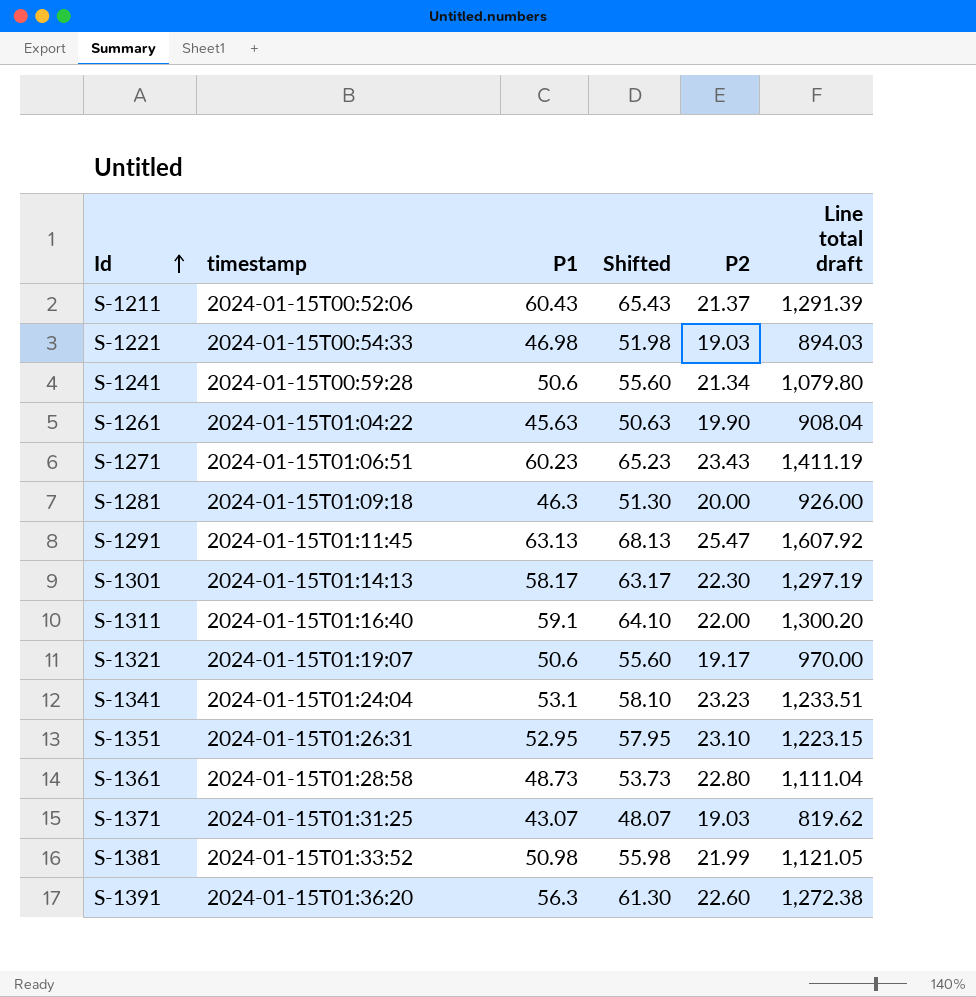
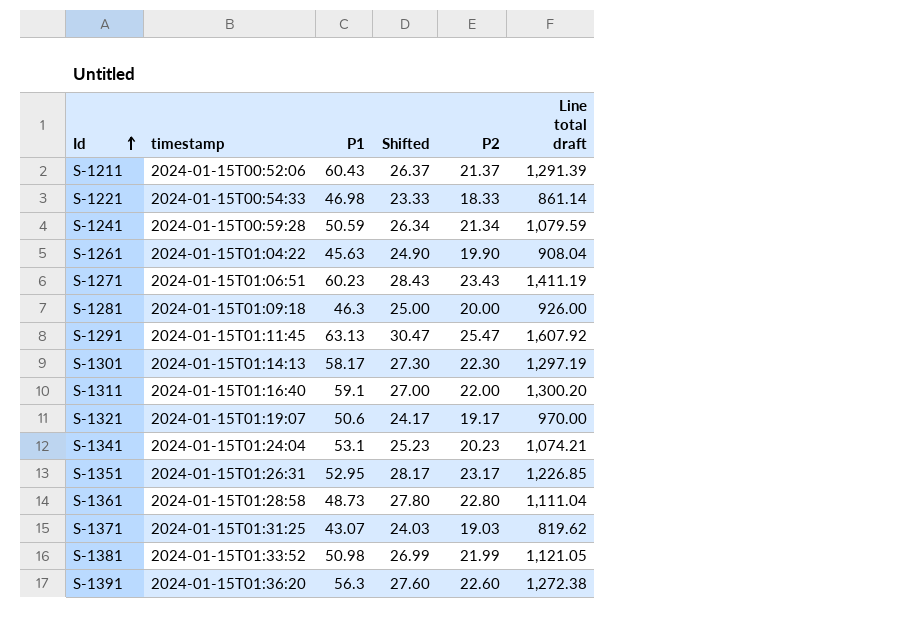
column Shifted | formula: [P1] + 5 -> [P2] + 5
S-1221 | P2: 19.03 -> 18.33
S-1221 | Line total draft: 894.03 -> 861.14
S-1241 | P1: 50.6 -> 50.59
S-1241 | Line total draft: 1,079.80 -> 1,079.59
S-1341 | P2: 23.23 -> 20.23
S-1341 | Line total draft: 1,233.51 -> 1,074.21
S-1351 | P2: 23.10 -> 23.17
S-1351 | Line total draft: 1,223.15 -> 1,226.85

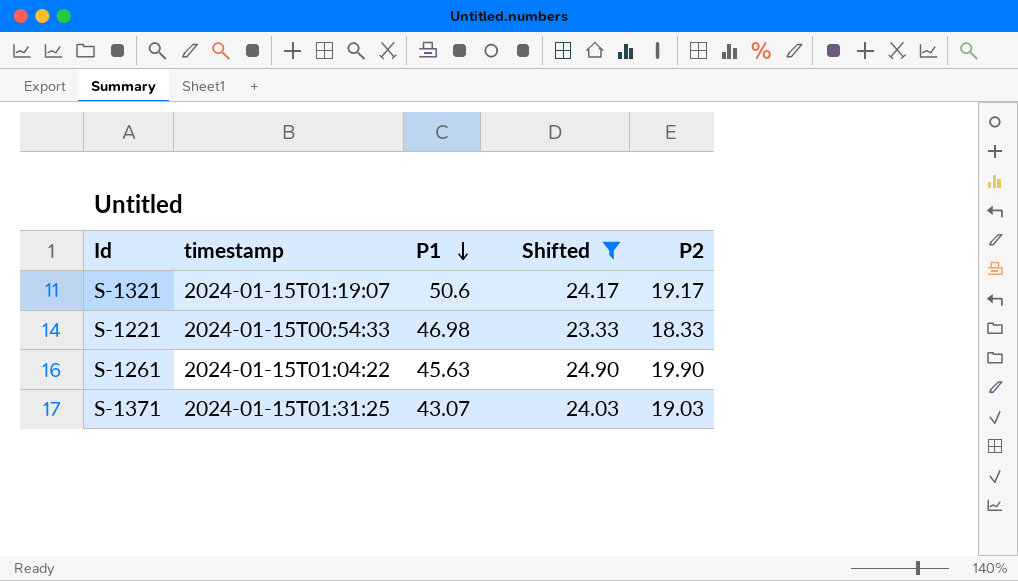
filter: none -> Shifted <= 24.90
row order: Id ascending -> P1 descending
column Line total draft | formula: [P1] * [P2] -> none

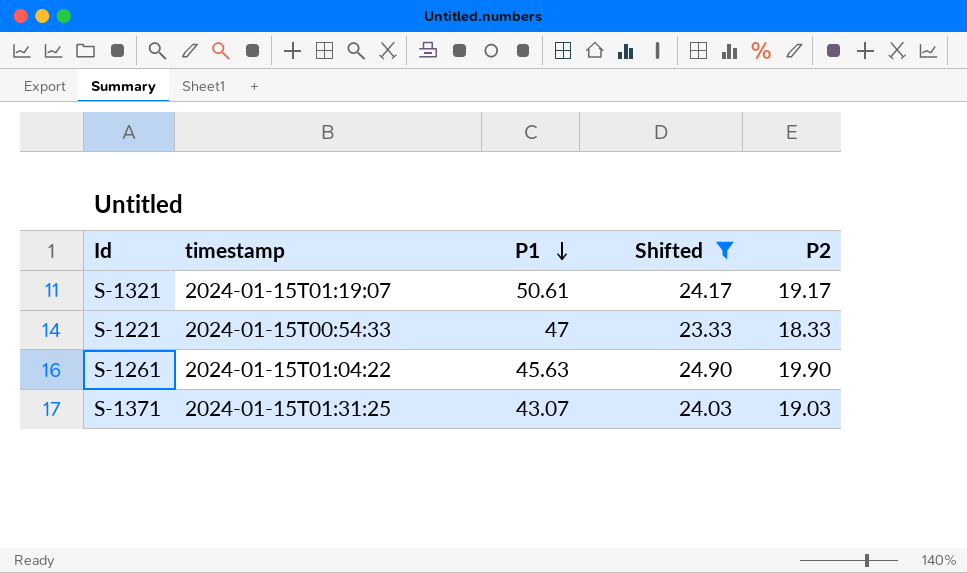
S-1321 | P1: 50.6 -> 50.61
S-1221 | P1: 46.98 -> 47

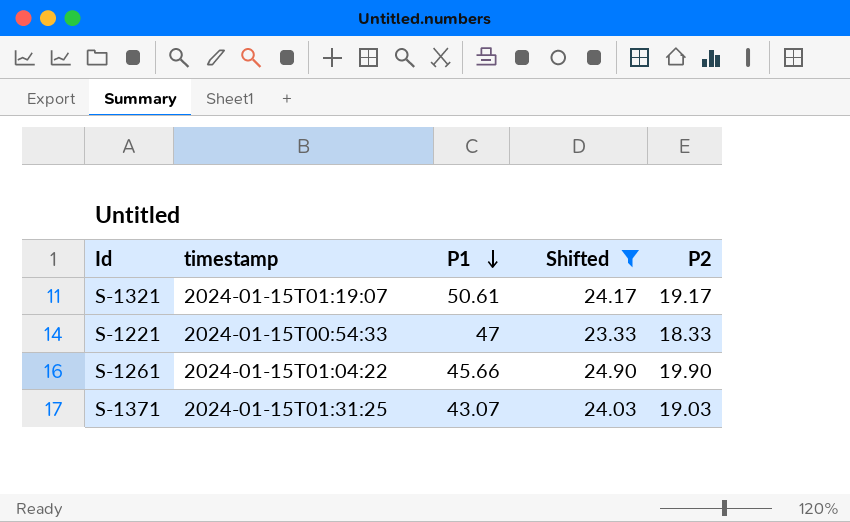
S-1261 | P1: 45.63 -> 45.66

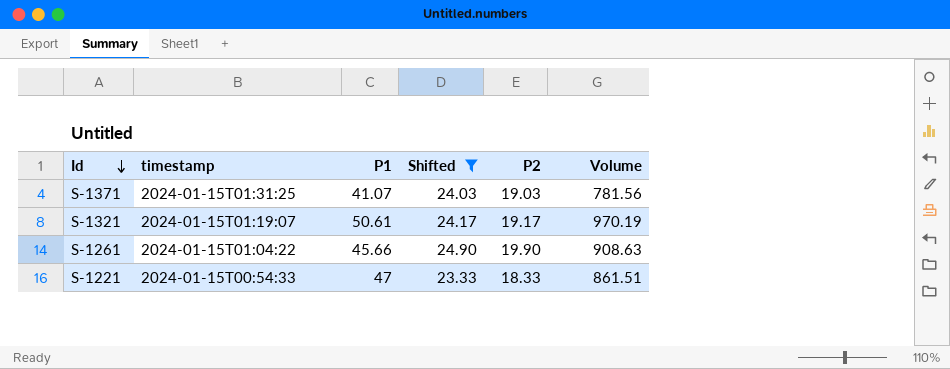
row order: P1 descending -> Id descending
column Volume | formula: none -> [P1] * [P2]
S-1371 | P1: 43.07 -> 41.07

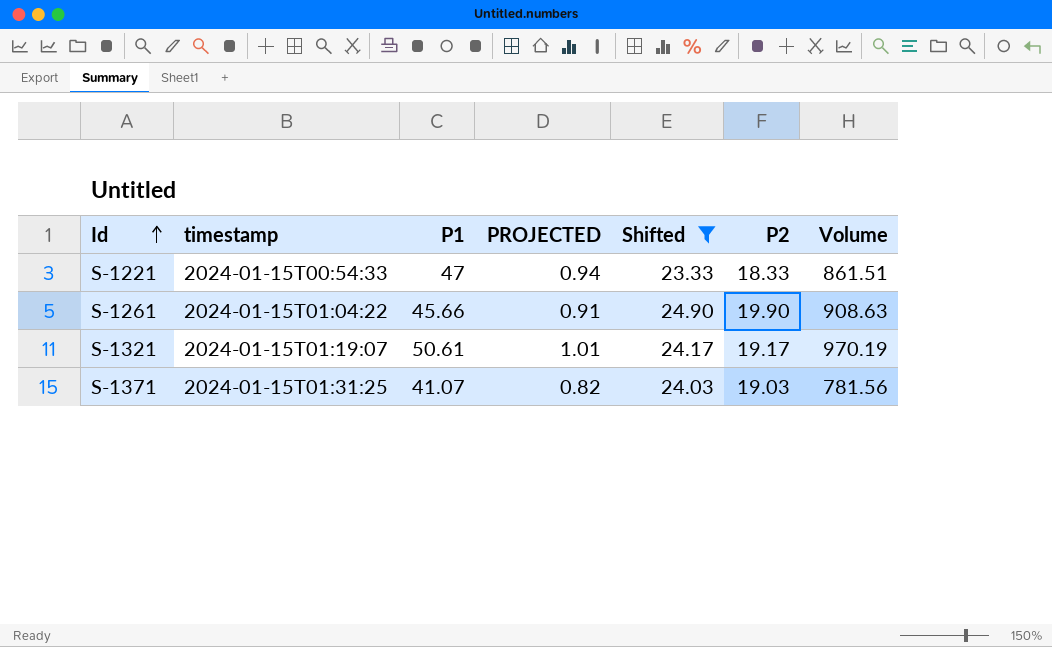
row order: Id descending -> Id ascending
column PROJECTED | formula: none -> [P1] * 0.02

